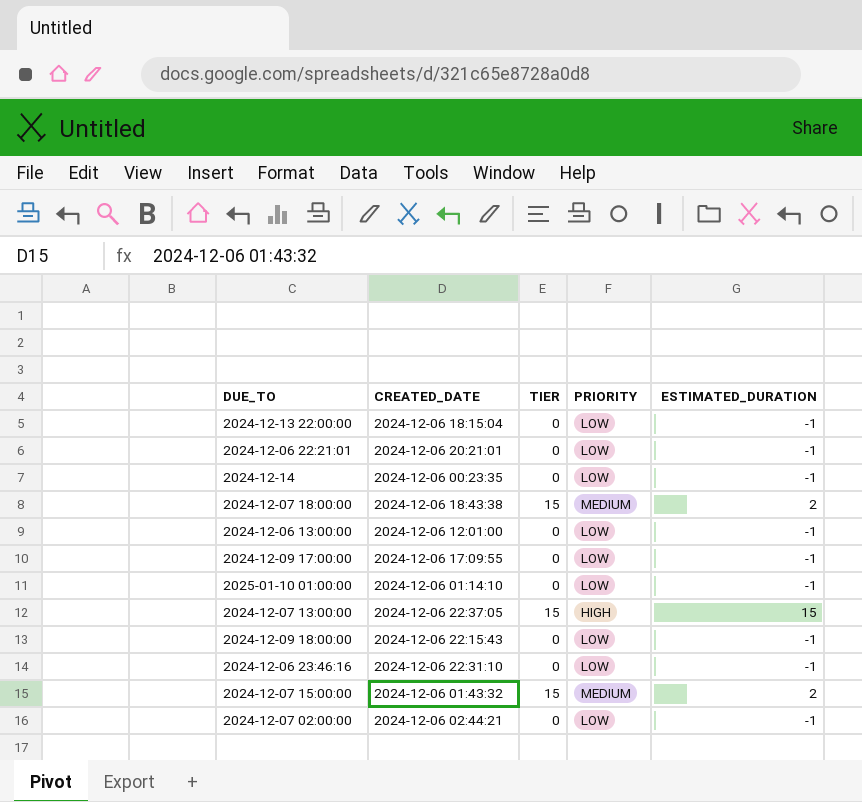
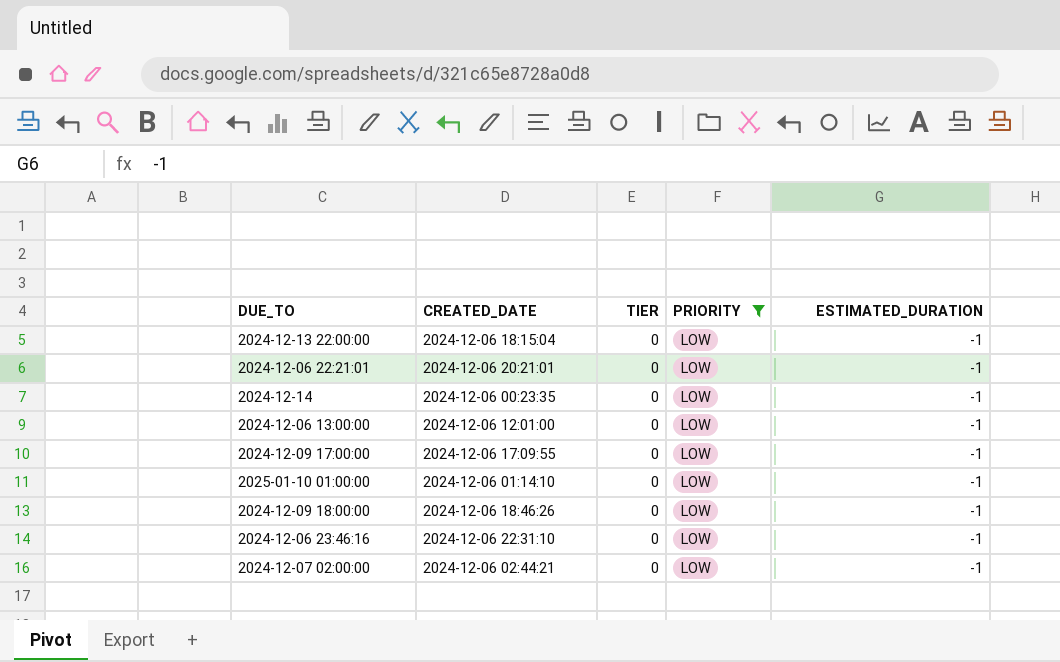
filter: none -> PRIORITY = LOW
2024-12-09 18:00:00 | CREATED_DATE: 2024-12-06 22:15:43 -> 2024-12-06 18:46:26

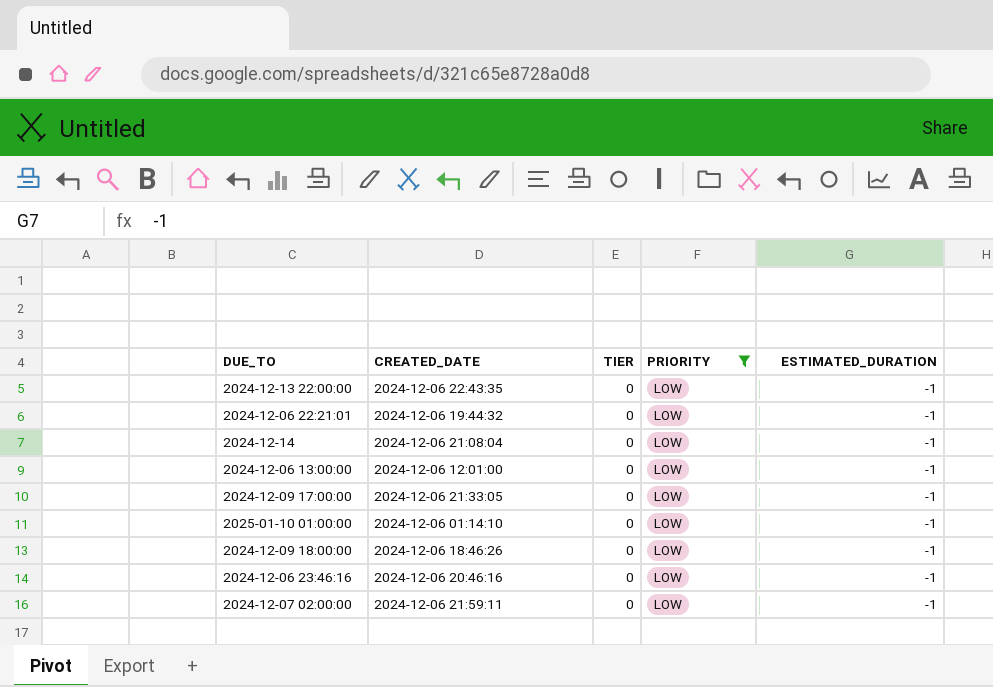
2024-12-13 22:00:00 | CREATED_DATE: 2024-12-06 18:15:04 -> 2024-12-06 22:43:35
2024-12-06 22:21:01 | CREATED_DATE: 2024-12-06 20:21:01 -> 2024-12-06 19:44:32
2024-12-14 | CREATED_DATE: 2024-12-06 00:23:35 -> 2024-12-06 21:08:04
2024-12-09 17:00:00 | CREATED_DATE: 2024-12-06 17:09:55 -> 2024-12-06 21:33:05
2024-12-06 23:46:16 | CREATED_DATE: 2024-12-06 22:31:10 -> 2024-12-06 20:46:16
2024-12-07 02:00:00 | CREATED_DATE: 2024-12-06 02:44:21 -> 2024-12-06 21:59:11

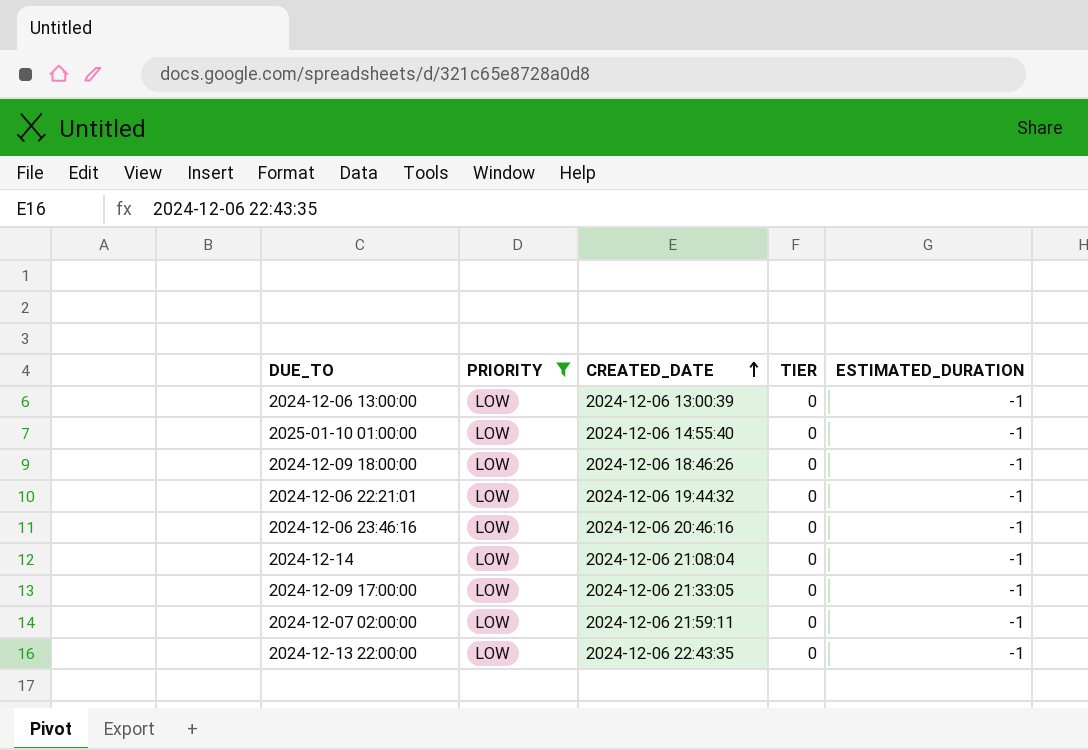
row order: none -> CREATED_DATE ascending
column PRIORITY | position: 4 -> 2
2024-12-06 13:00:00 | CREATED_DATE: 2024-12-06 12:01:00 -> 2024-12-06 13:00:39
2025-01-10 01:00:00 | CREATED_DATE: 2024-12-06 01:14:10 -> 2024-12-06 14:55:40

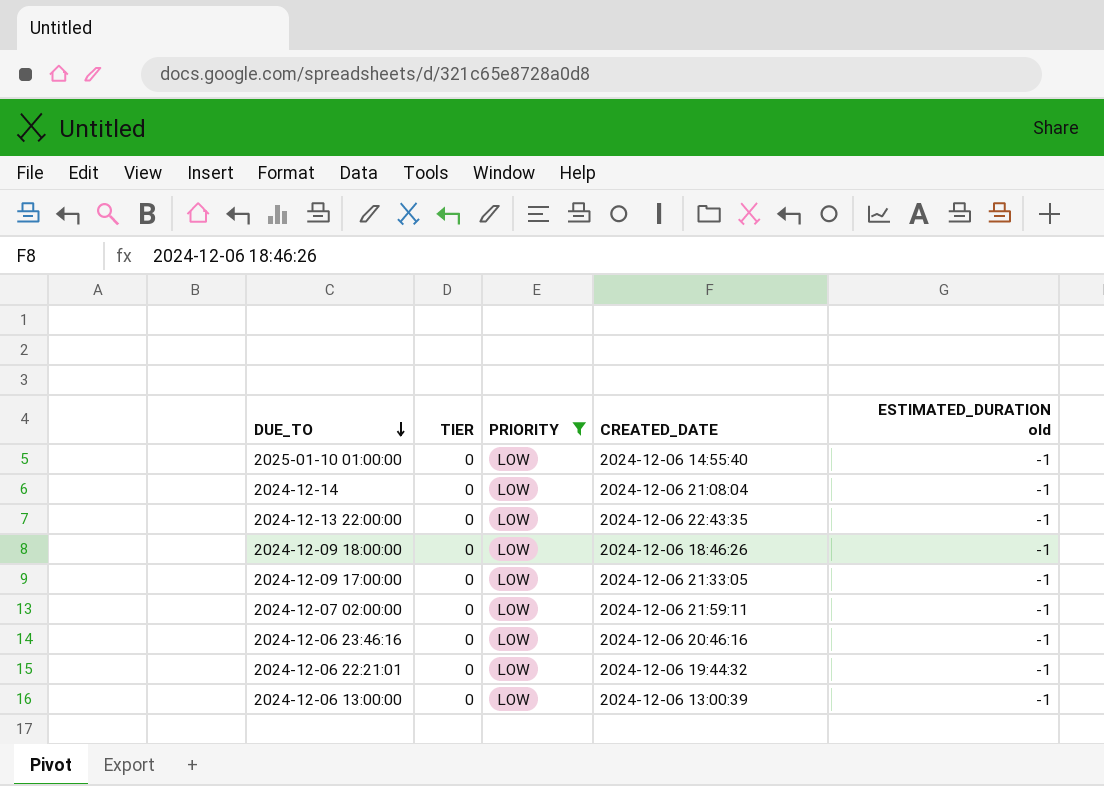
row order: CREATED_DATE ascending -> DUE_TO descending
column TIER | position: 4 -> 2
column name: ESTIMATED_DURATION -> ESTIMATED_DURATION old

